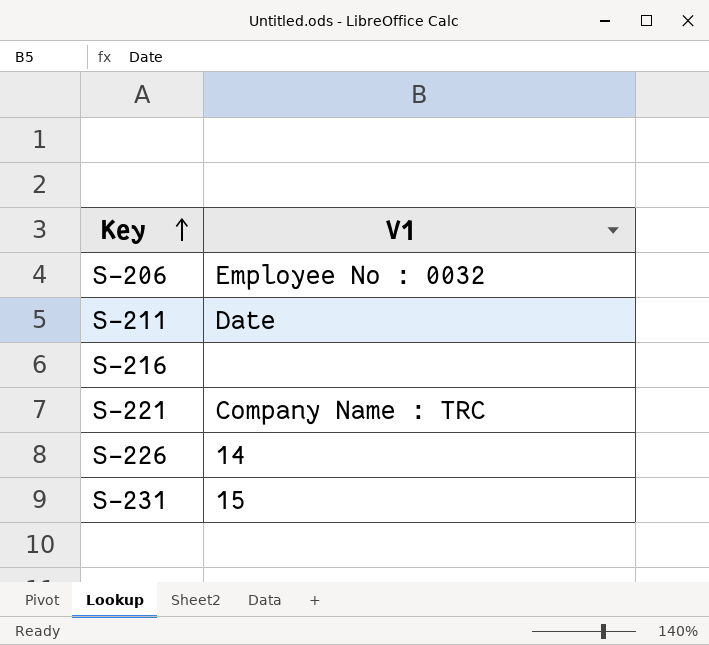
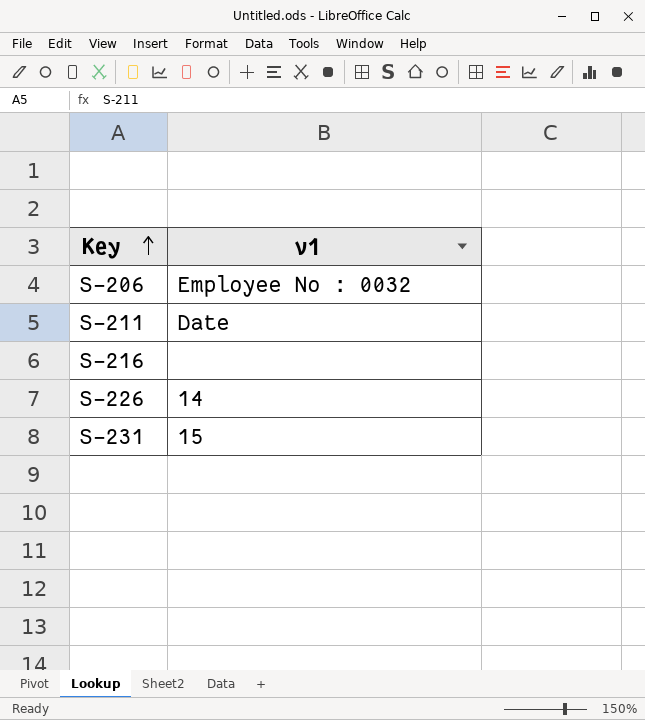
column name: V1 -> v1
row S-221: Company Name : TRC -> none

